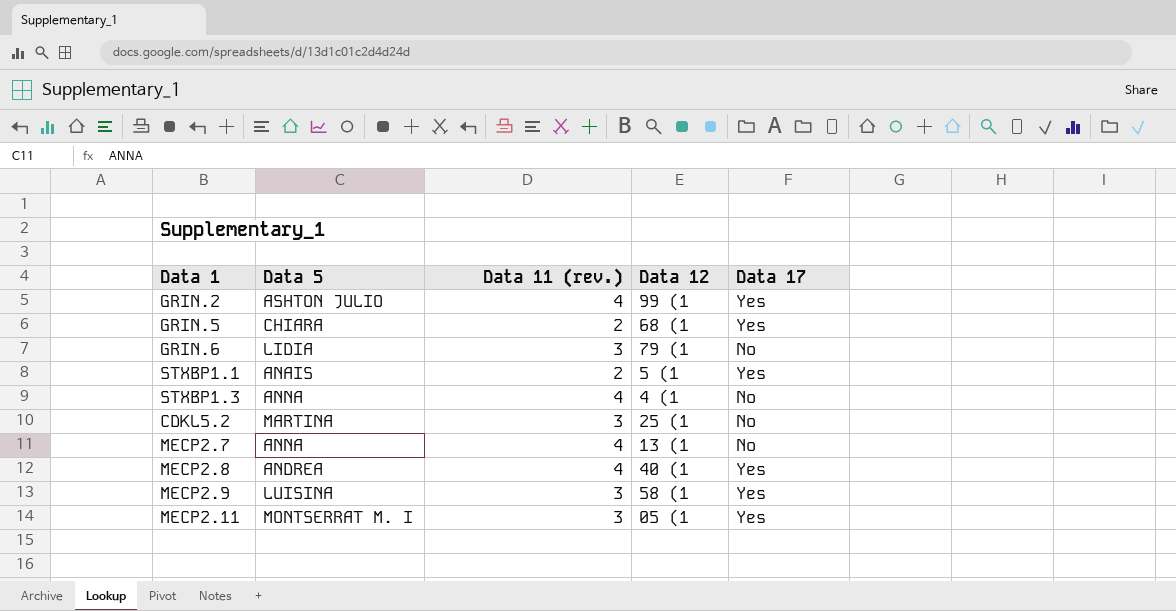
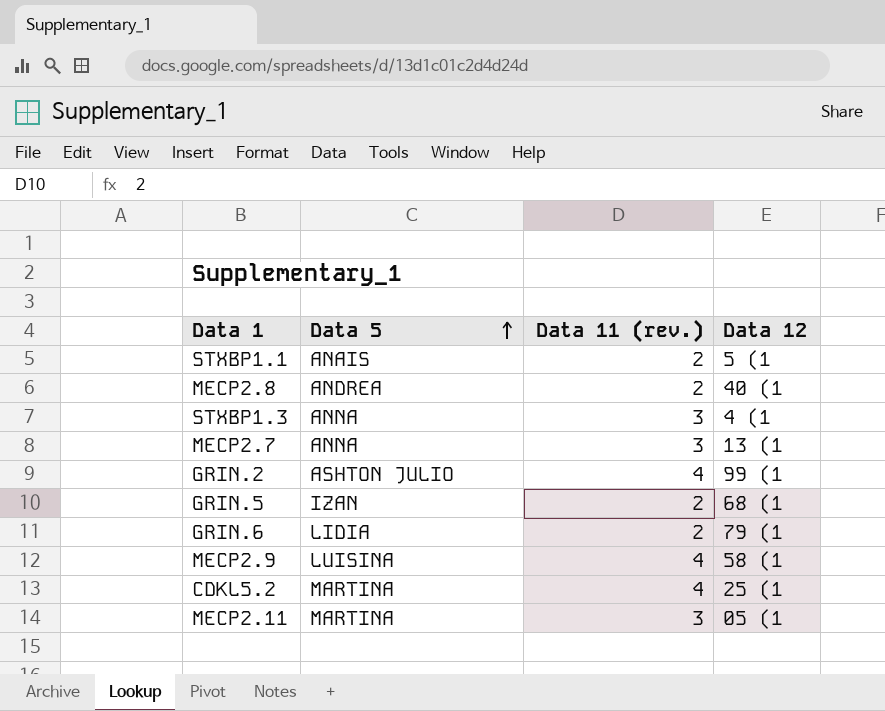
row order: none -> Data 5 ascending
column Data 17 | position: 5 -> none
MECP2.8 | Data 11 (rev.): 4 -> 2
STXBP1.3 | Data 11 (rev.): 4 -> 3
MECP2.7 | Data 11 (rev.): 4 -> 3
GRIN.5 | Data 5: CHIARA -> IZAN
GRIN.6 | Data 11 (rev.): 3 -> 2
MECP2.9 | Data 11 (rev.): 3 -> 4
CDKL5.2 | Data 11 (rev.): 3 -> 4
MECP2.11 | Data 5: MONTSERRAT M. I -> MARTINA

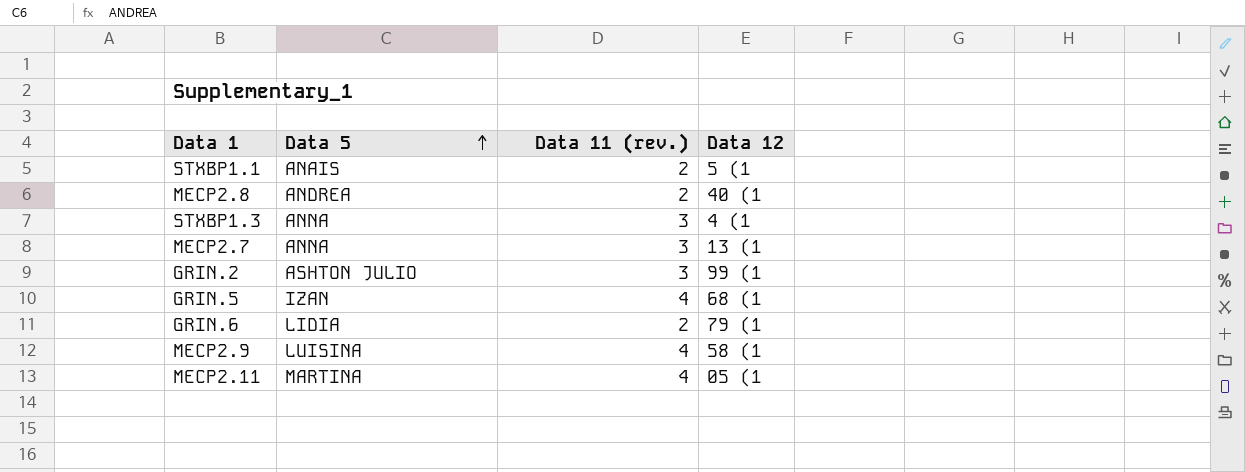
row CDKL5.2: MARTINA | 4 | 25 (1 -> none
GRIN.2 | Data 11 (rev.): 4 -> 3
GRIN.5 | Data 11 (rev.): 2 -> 4
MECP2.11 | Data 11 (rev.): 3 -> 4

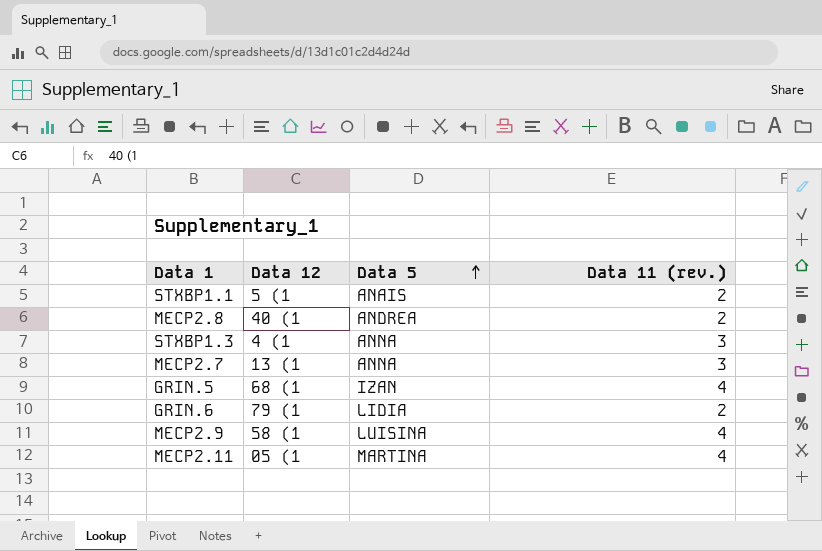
column Data 12 | position: 4 -> 2
row GRIN.2: ASHTON JULIO | 3 | 99 (1 -> none

